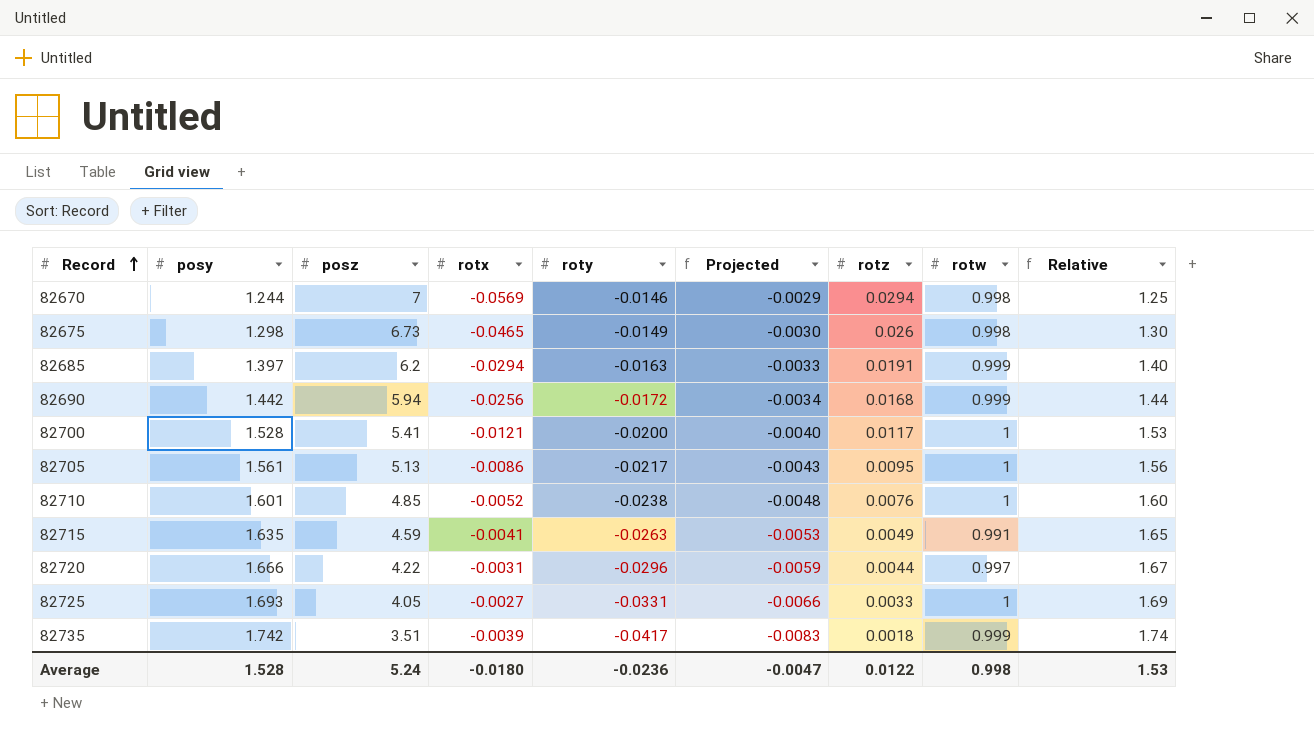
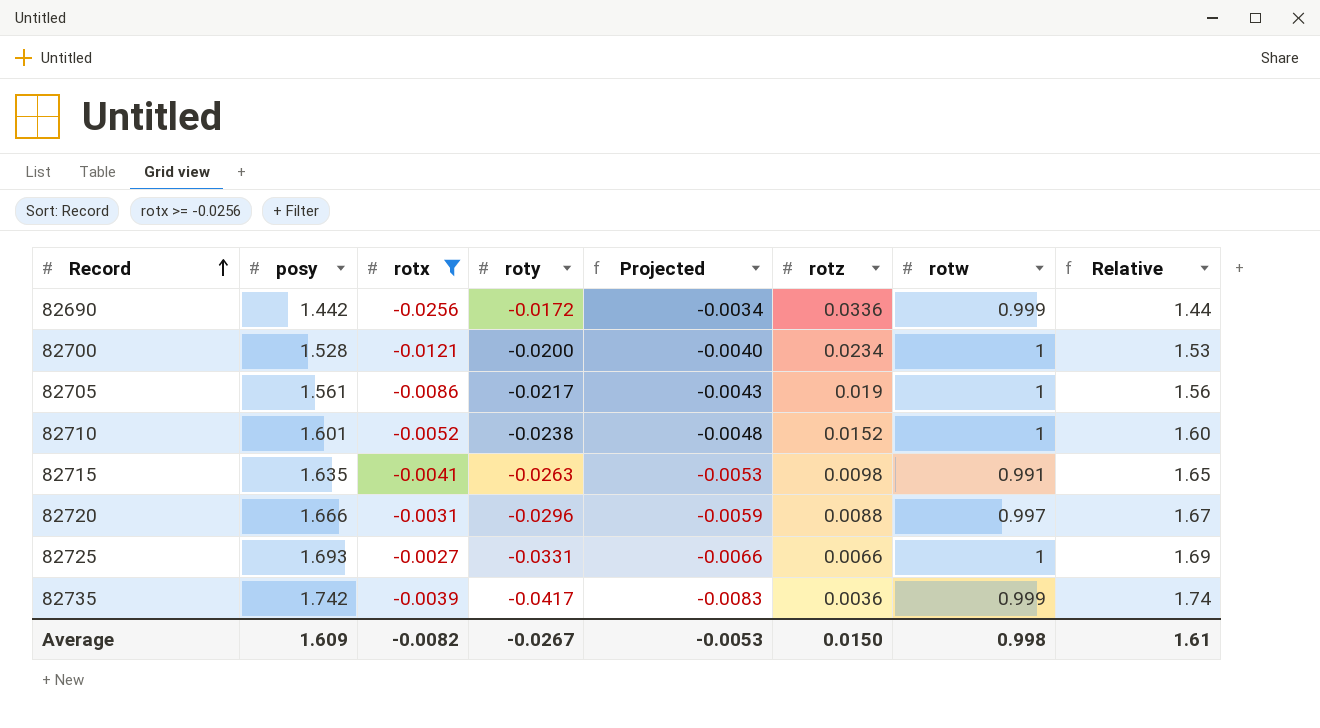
filter: none -> rotx >= -0.0256
column posz | position: 3 -> none
82690 | rotz: 0.0168 -> 0.0336
82700 | rotz: 0.0117 -> 0.0234
82705 | rotz: 0.0095 -> 0.019
82710 | rotz: 0.0076 -> 0.0152
82715 | rotz: 0.0049 -> 0.0098
82720 | rotz: 0.0044 -> 0.0088
82725 | rotz: 0.0033 -> 0.0066
82735 | rotz: 0.0018 -> 0.0036
Average | posy: 1.528 -> 1.609
Average | rotx: -0.0180 -> -0.0082
Average | roty: -0.0236 -> -0.0267
Average | Projected: -0.0047 -> -0.0053
Average | rotz: 0.0122 -> 0.0150
Average | Relative: 1.53 -> 1.61

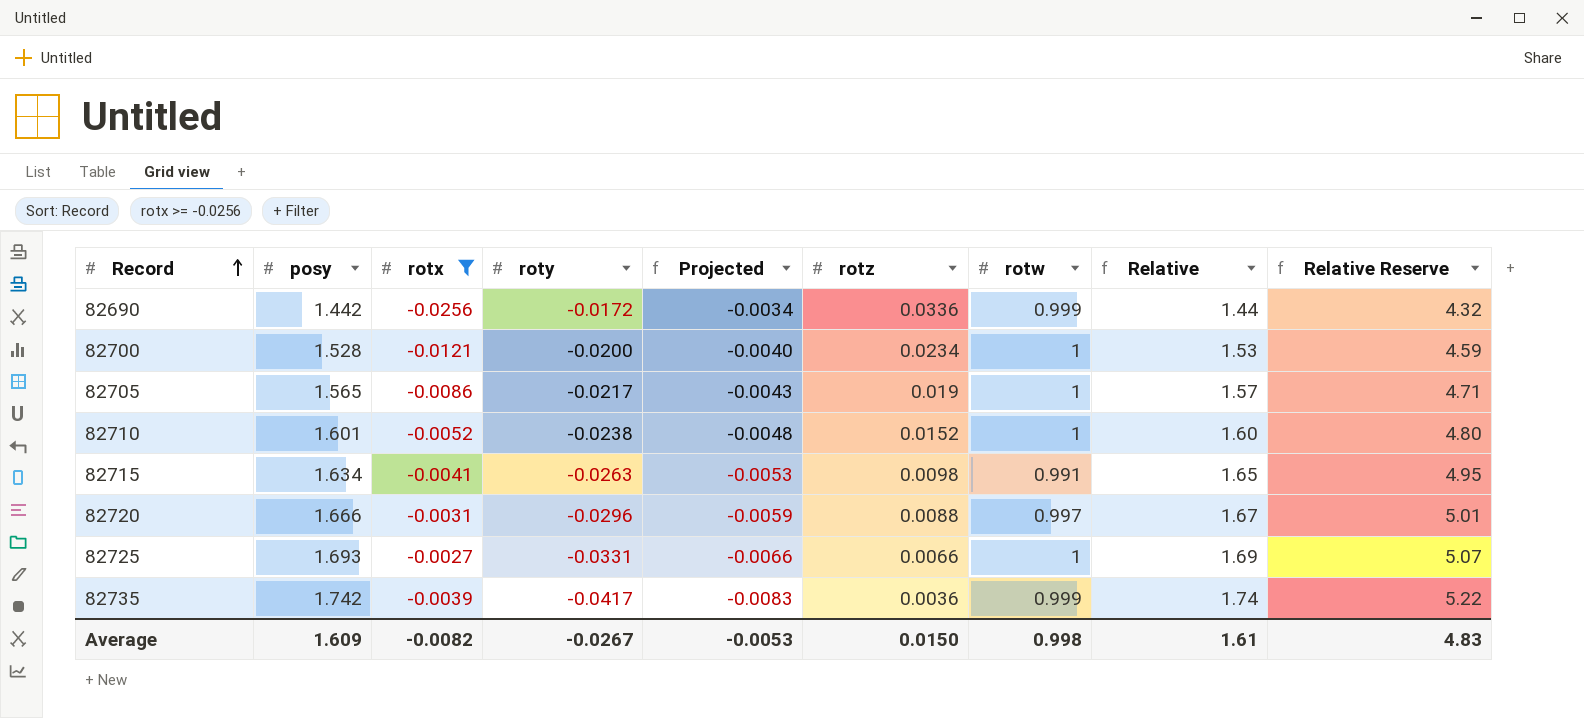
column Relative Reserve | formula: none -> [Relative] * 3
82705 | posy: 1.561 -> 1.565
82705 | Relative: 1.56 -> 1.57
82715 | posy: 1.635 -> 1.634

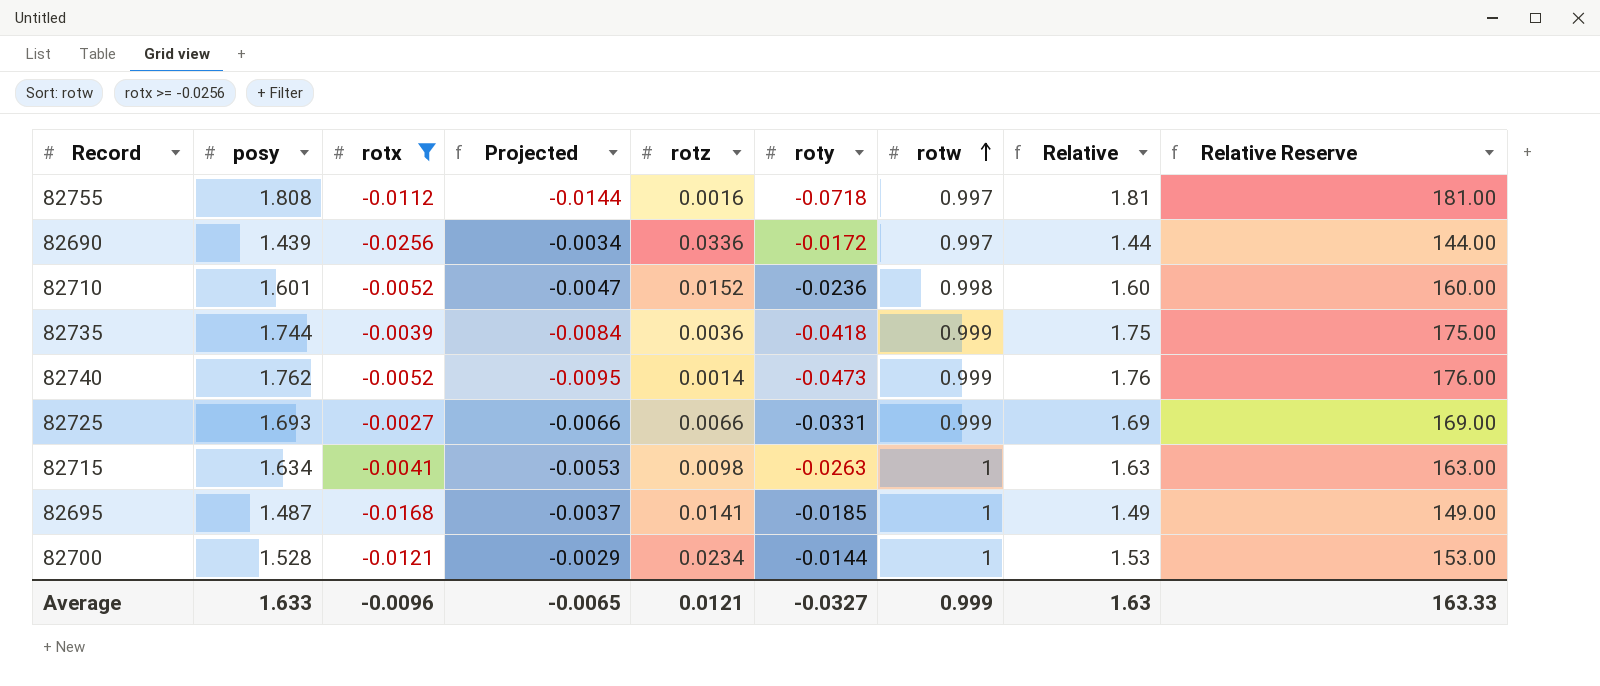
row order: Record ascending -> rotw ascending
column roty | position: 4 -> 6
column Relative Reserve | formula: [Relative] * 3 -> [Relative] * 100
row 82705: 1.565 | -0.0086 | -0.0217 | -0.0043 | 0.019 | 1 | 1.57 | 4.71 -> none
row 82720: 1.666 | -0.0031 | -0.0296 | -0.0059 | 0.0088 | 0.997 | 1.67 | 5.01 -> none
row 82755: none -> 1.808 | -0.0112 | -0.0144 | 0.0016 | -0.0718 | 0.997 | 1.81 | 181.00
82690 | posy: 1.442 -> 1.439
82690 | rotw: 0.999 -> 0.997
82710 | Projected: -0.0048 -> -0.0047
82710 | roty: -0.0238 -> -0.0236
82710 | rotw: 1 -> 0.998
82735 | posy: 1.742 -> 1.744
82735 | Projected: -0.0083 -> -0.0084
82735 | roty: -0.0417 -> -0.0418
82735 | Relative: 1.74 -> 1.75
row 82740: none -> 1.762 | -0.0052 | -0.0095 | 0.0014 | -0.0473 | 0.999 | 1.76 | 176.00
82725 | rotw: 1 -> 0.999
82715 | rotw: 0.991 -> 1
82715 | Relative: 1.65 -> 1.63
row 82695: none -> 1.487 | -0.0168 | -0.0037 | 0.0141 | -0.0185 | 1 | 1.49 | 149.00
82700 | Projected: -0.0040 -> -0.0029
82700 | roty: -0.0200 -> -0.0144
Average | posy: 1.609 -> 1.633
Average | rotx: -0.0082 -> -0.0096
Average | Projected: -0.0053 -> -0.0065
Average | rotz: 0.0150 -> 0.0121
Average | roty: -0.0267 -> -0.0327
Average | rotw: 0.998 -> 0.999
Average | Relative: 1.61 -> 1.63
Average | Relative Reserve: 4.83 -> 163.33

